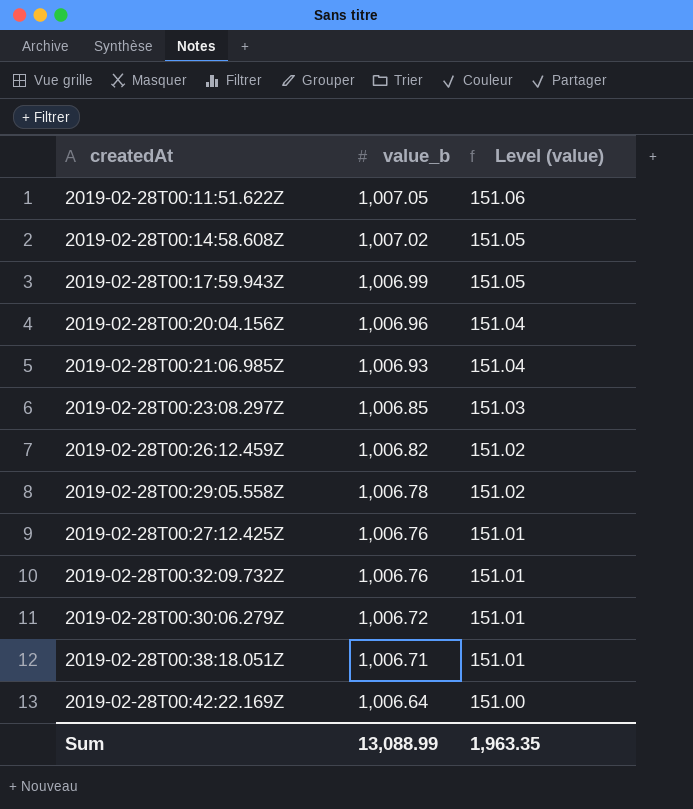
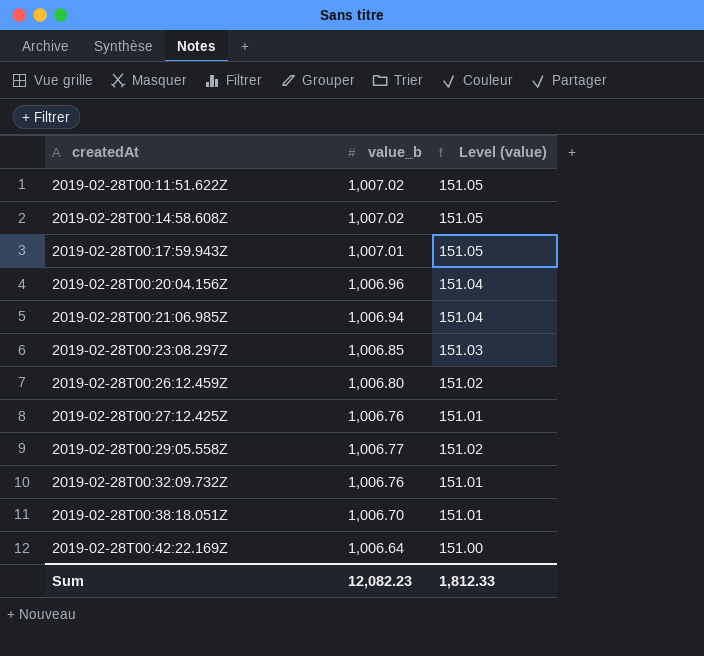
row order: value_b descending -> createdAt ascending
row 2019-02-28T00:30:06.279Z: 1,006.72 | 151.01 -> none
2019-02-28T00:11:51.622Z | value_b: 1,007.05 -> 1,007.02
2019-02-28T00:11:51.622Z | Level (value): 151.06 -> 151.05
2019-02-28T00:17:59.943Z | value_b: 1,006.99 -> 1,007.01
2019-02-28T00:21:06.985Z | value_b: 1,006.93 -> 1,006.94
2019-02-28T00:26:12.459Z | value_b: 1,006.82 -> 1,006.80
2019-02-28T00:29:05.558Z | value_b: 1,006.78 -> 1,006.77
2019-02-28T00:38:18.051Z | value_b: 1,006.71 -> 1,006.70
Sum | value_b: 13,088.99 -> 12,082.23
Sum | Level (value): 1,963.35 -> 1,812.33

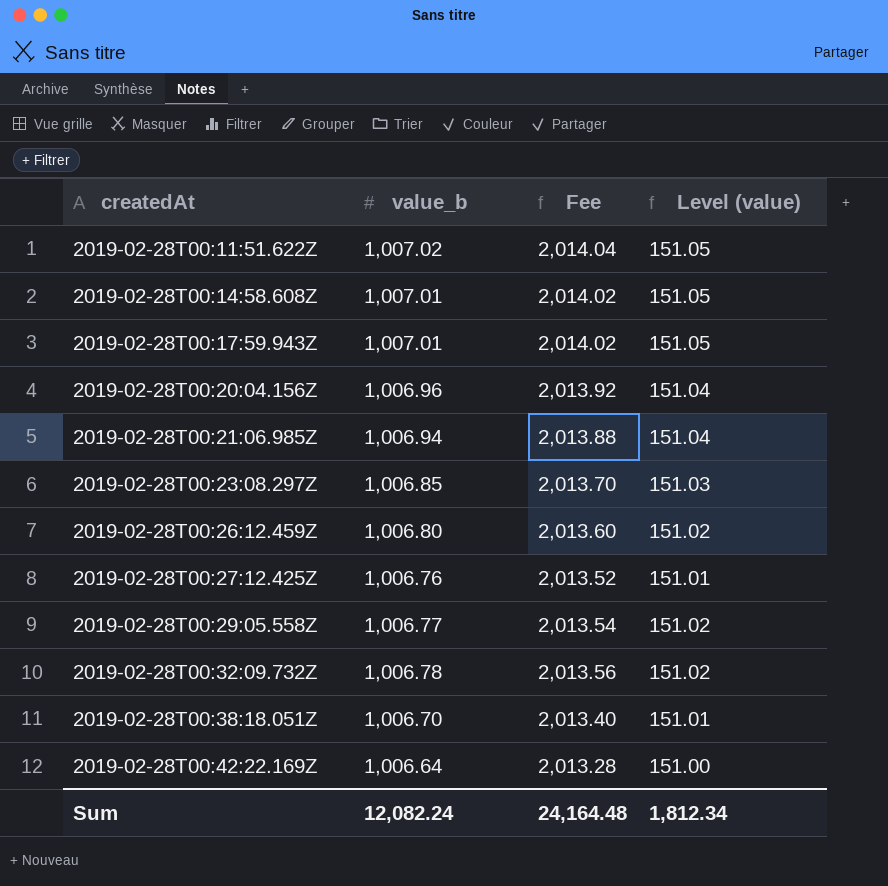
column Fee | formula: none -> [value_b] * 2
2019-02-28T00:14:58.608Z | value_b: 1,007.02 -> 1,007.01
2019-02-28T00:32:09.732Z | value_b: 1,006.76 -> 1,006.78
2019-02-28T00:32:09.732Z | Level (value): 151.01 -> 151.02
Sum | value_b: 12,082.23 -> 12,082.24
Sum | Level (value): 1,812.33 -> 1,812.34

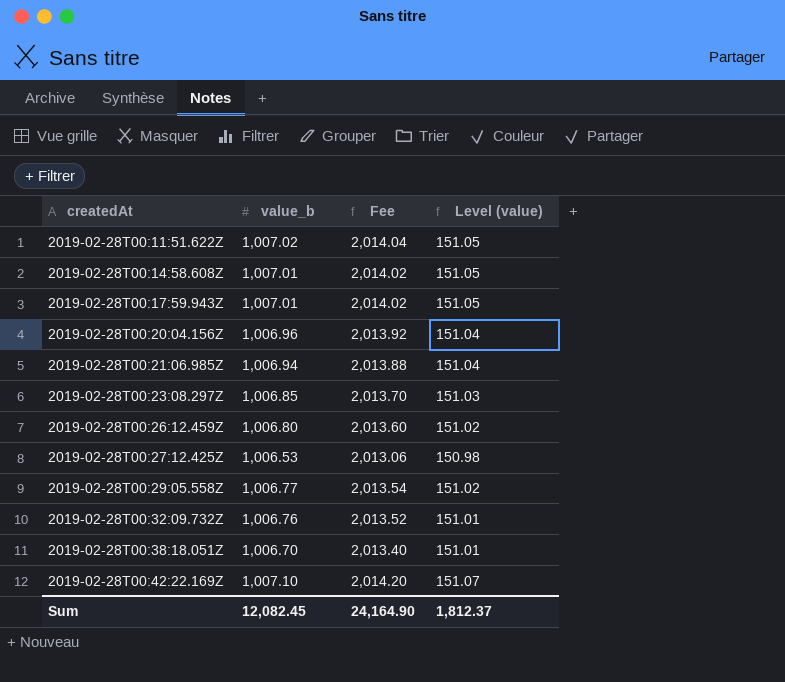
2019-02-28T00:27:12.425Z | value_b: 1,006.76 -> 1,006.53
2019-02-28T00:27:12.425Z | Fee: 2,013.52 -> 2,013.06
2019-02-28T00:27:12.425Z | Level (value): 151.01 -> 150.98
2019-02-28T00:32:09.732Z | value_b: 1,006.78 -> 1,006.76
2019-02-28T00:32:09.732Z | Fee: 2,013.56 -> 2,013.52
2019-02-28T00:32:09.732Z | Level (value): 151.02 -> 151.01
2019-02-28T00:42:22.169Z | value_b: 1,006.64 -> 1,007.10
2019-02-28T00:42:22.169Z | Fee: 2,013.28 -> 2,014.20
2019-02-28T00:42:22.169Z | Level (value): 151.00 -> 151.07
Sum | value_b: 12,082.24 -> 12,082.45
Sum | Fee: 24,164.48 -> 24,164.90
Sum | Level (value): 1,812.34 -> 1,812.37

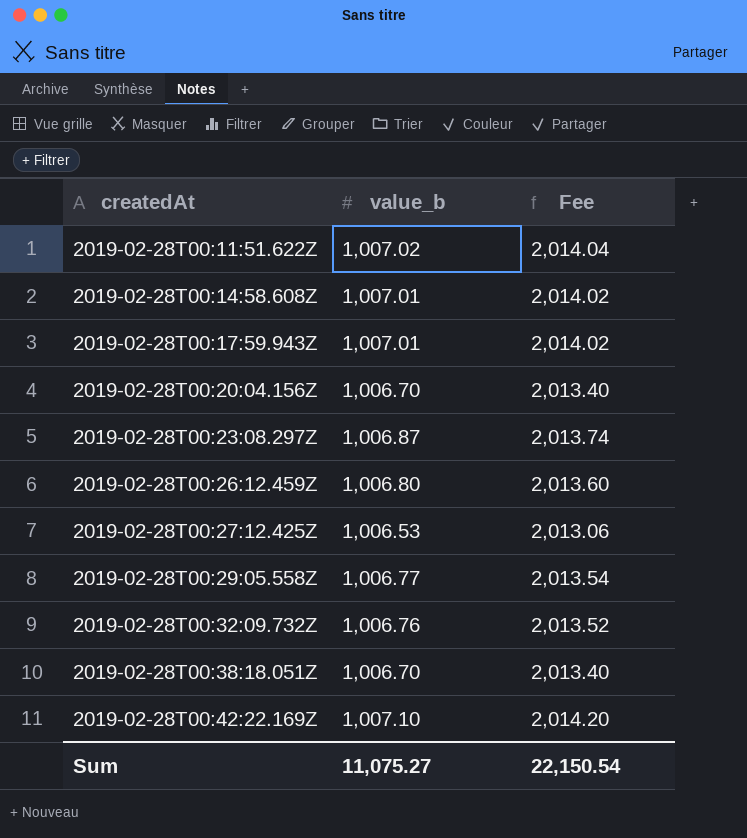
column Level (value) | formula: [value_b] * 0.15 -> none
row 2019-02-28T00:21:06.985Z: 1,006.94 | 2,013.88 | 151.04 -> none
2019-02-28T00:20:04.156Z | value_b: 1,006.96 -> 1,006.70
2019-02-28T00:20:04.156Z | Fee: 2,013.92 -> 2,013.40
2019-02-28T00:23:08.297Z | value_b: 1,006.85 -> 1,006.87
2019-02-28T00:23:08.297Z | Fee: 2,013.70 -> 2,013.74
Sum | value_b: 12,082.45 -> 11,075.27
Sum | Fee: 24,164.90 -> 22,150.54

